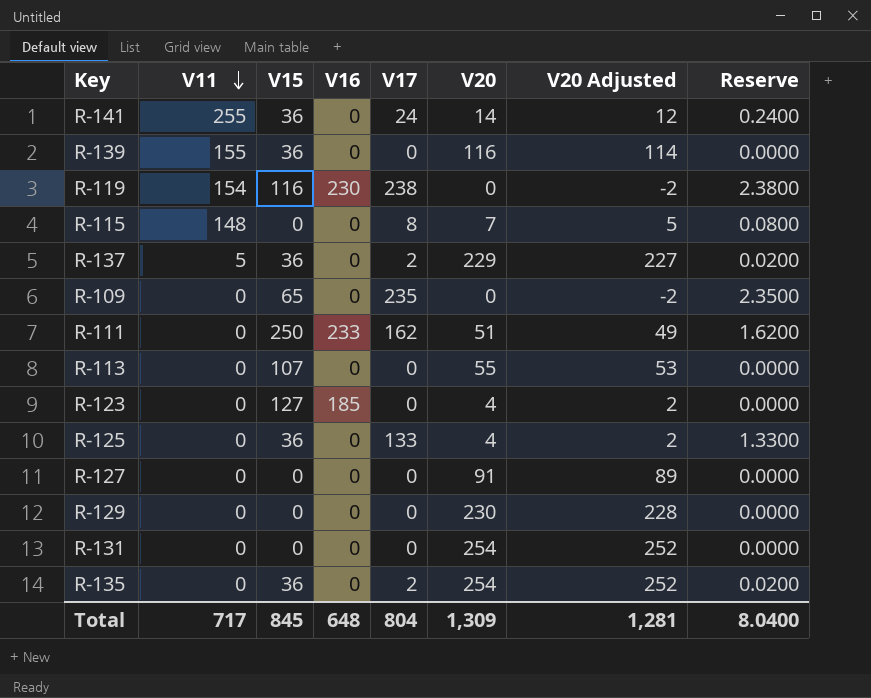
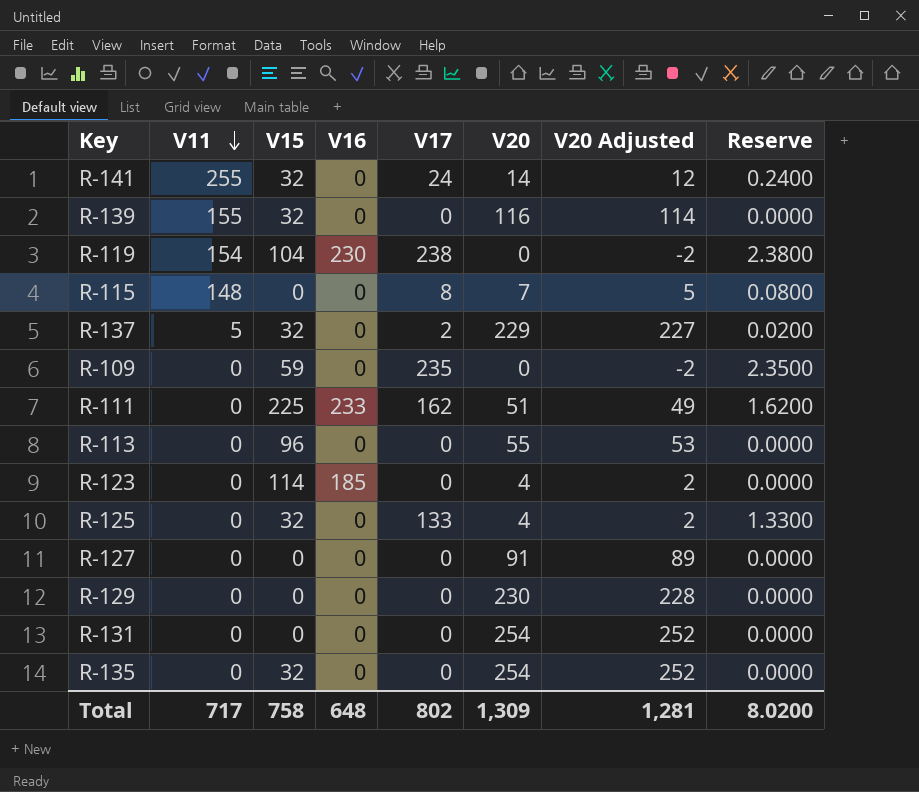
R-141 | V15: 36 -> 32
R-139 | V15: 36 -> 32
R-119 | V15: 116 -> 104
R-137 | V15: 36 -> 32
R-109 | V15: 65 -> 59
R-111 | V15: 250 -> 225
R-113 | V15: 107 -> 96
R-123 | V15: 127 -> 114
R-125 | V15: 36 -> 32
R-135 | V15: 36 -> 32
R-135 | V17: 2 -> 0
R-135 | Reserve: 0.0200 -> 0.0000
Total | V15: 845 -> 758
Total | V17: 804 -> 802
Total | Reserve: 8.0400 -> 8.0200

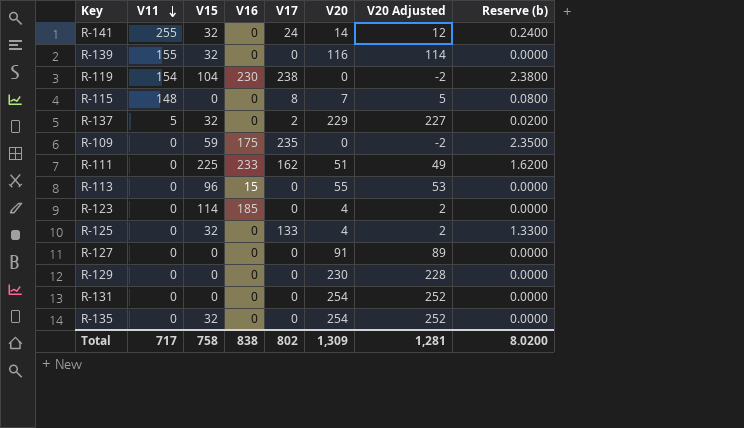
column name: Reserve -> Reserve (b)
R-109 | V16: 0 -> 175
R-113 | V16: 0 -> 15
Total | V16: 648 -> 838

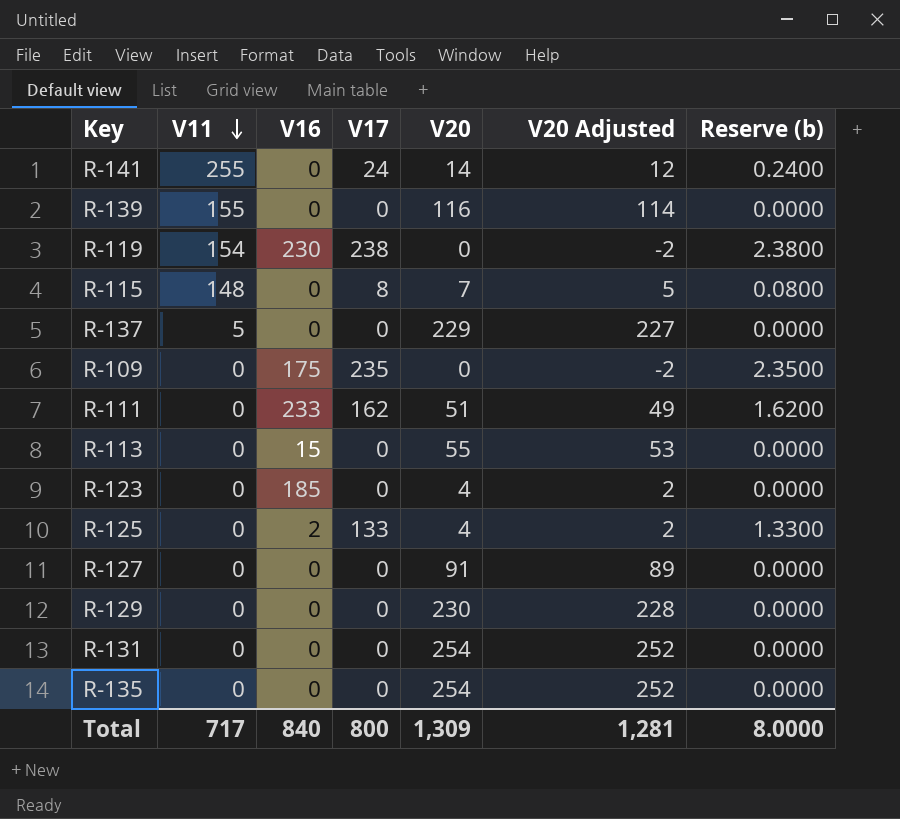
column V15 | position: 3 -> none
R-137 | V17: 2 -> 0
R-137 | Reserve (b): 0.0200 -> 0.0000
R-125 | V16: 0 -> 2
Total | V16: 838 -> 840
Total | V17: 802 -> 800
Total | Reserve (b): 8.0200 -> 8.0000

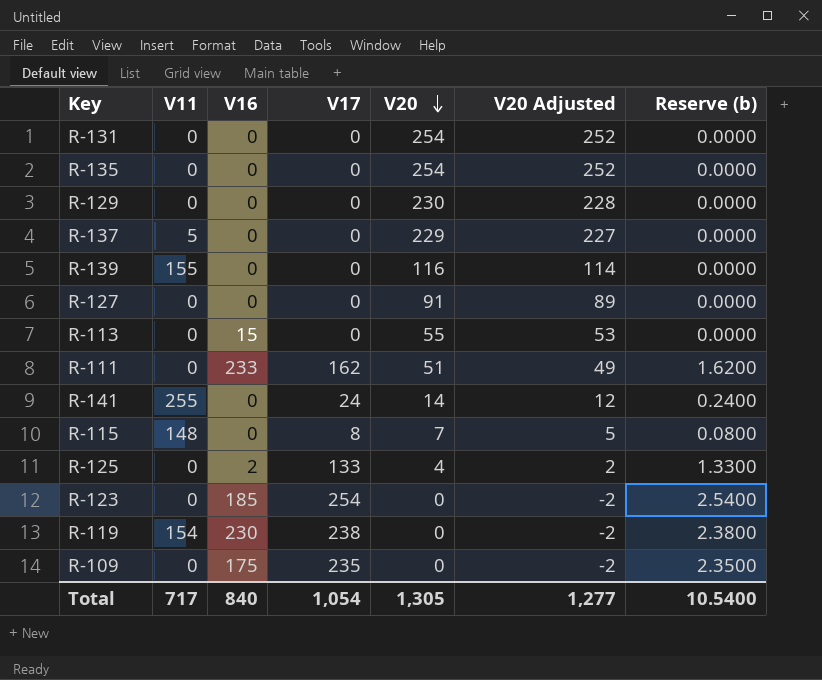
row order: V11 descending -> V20 descending
R-123 | V17: 0 -> 254
R-123 | V20: 4 -> 0
R-123 | V20 Adjusted: 2 -> -2
R-123 | Reserve (b): 0.0000 -> 2.5400
Total | V17: 800 -> 1,054
Total | V20: 1,309 -> 1,305
Total | V20 Adjusted: 1,281 -> 1,277
Total | Reserve (b): 8.0000 -> 10.5400

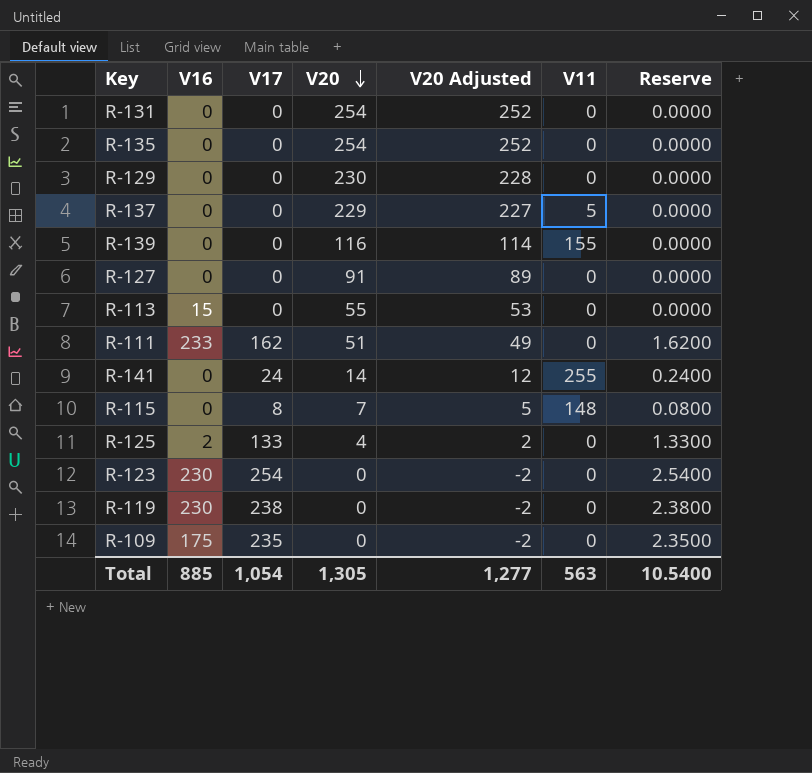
column V11 | position: 2 -> 6
column name: Reserve (b) -> Reserve
R-123 | V16: 185 -> 230
R-119 | V11: 154 -> 0
Total | V16: 840 -> 885
Total | V11: 717 -> 563

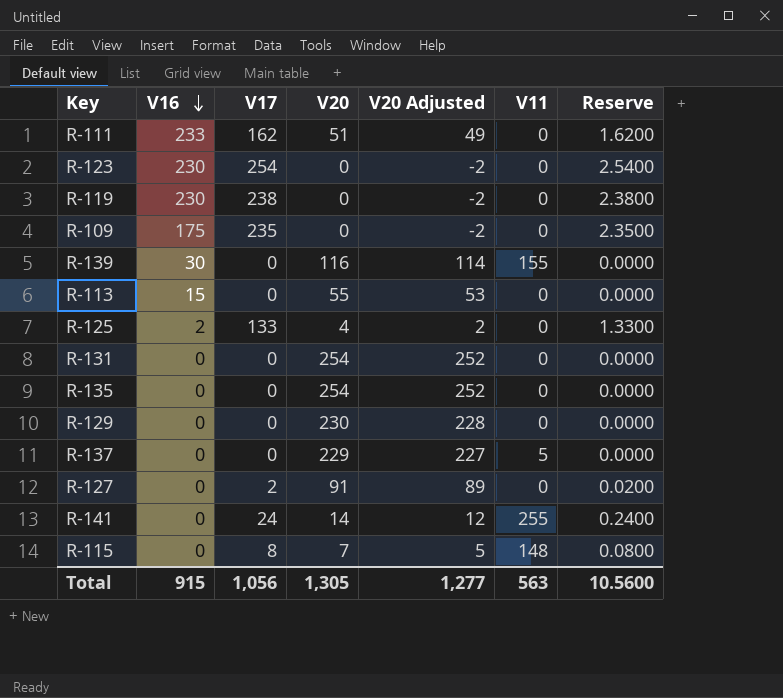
row order: V20 descending -> V16 descending
R-139 | V16: 0 -> 30
R-127 | V17: 0 -> 2
R-127 | Reserve: 0.0000 -> 0.0200
Total | V16: 885 -> 915
Total | V17: 1,054 -> 1,056
Total | Reserve: 10.5400 -> 10.5600

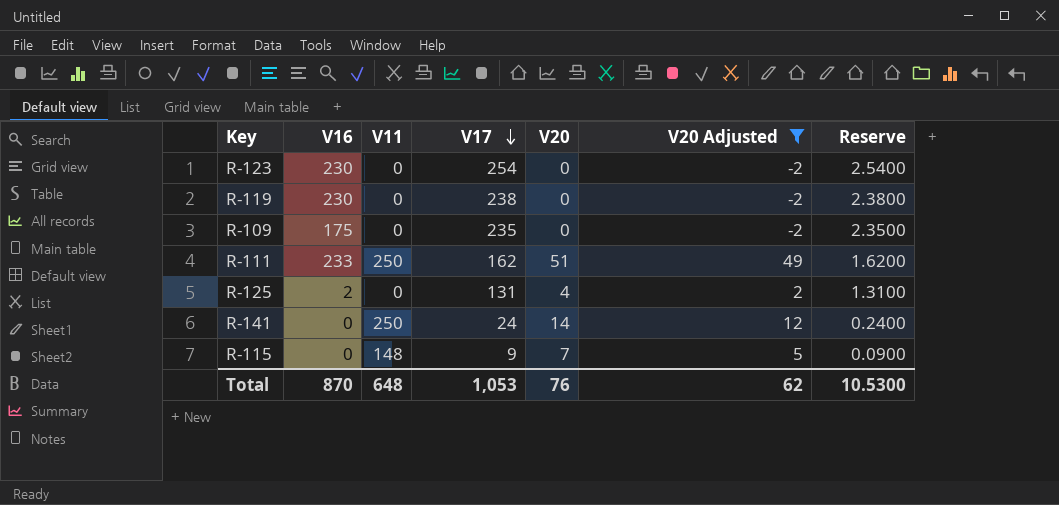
filter: none -> V20 Adjusted <= 49
row order: V16 descending -> V17 descending
column V11 | position: 6 -> 3
R-111 | V11: 0 -> 250
R-125 | V17: 133 -> 131
R-125 | Reserve: 1.3300 -> 1.3100
R-141 | V11: 255 -> 250
R-115 | V17: 8 -> 9
R-115 | Reserve: 0.0800 -> 0.0900
Total | V16: 915 -> 870
Total | V11: 563 -> 648
Total | V17: 1,056 -> 1,053
Total | V20: 1,305 -> 76
Total | V20 Adjusted: 1,277 -> 62
Total | Reserve: 10.5600 -> 10.5300

